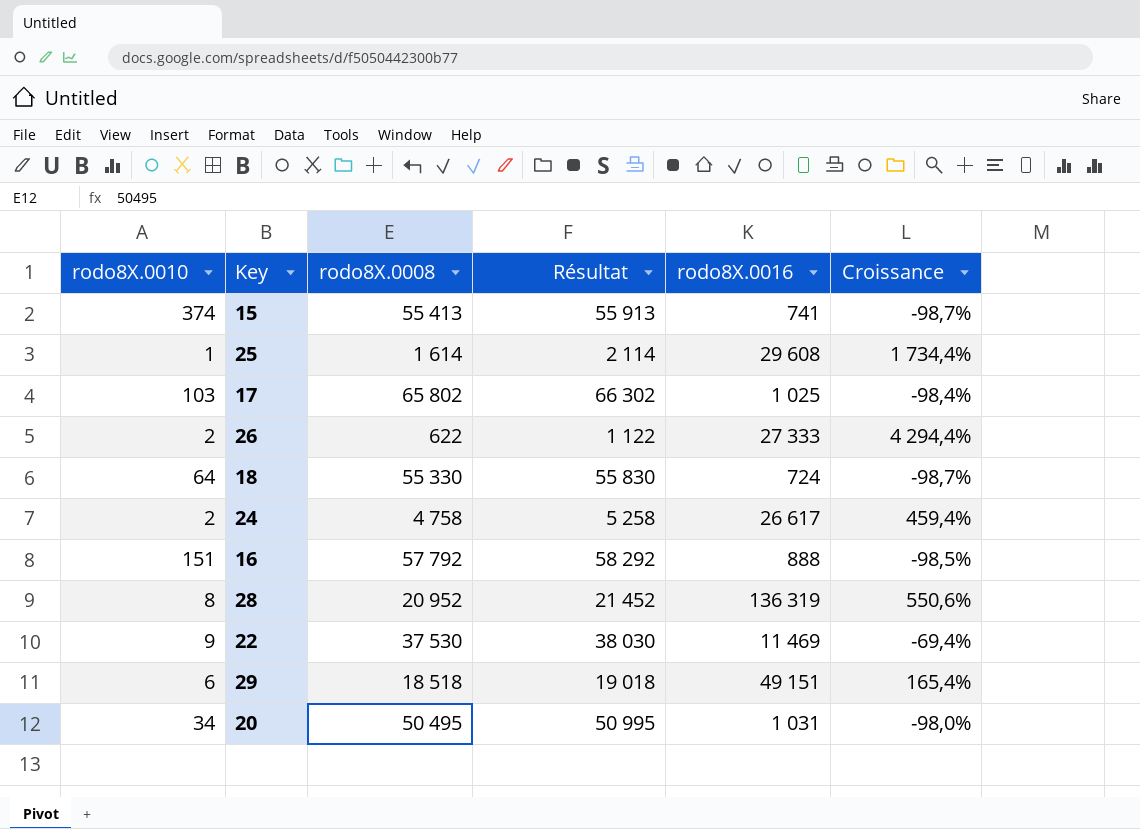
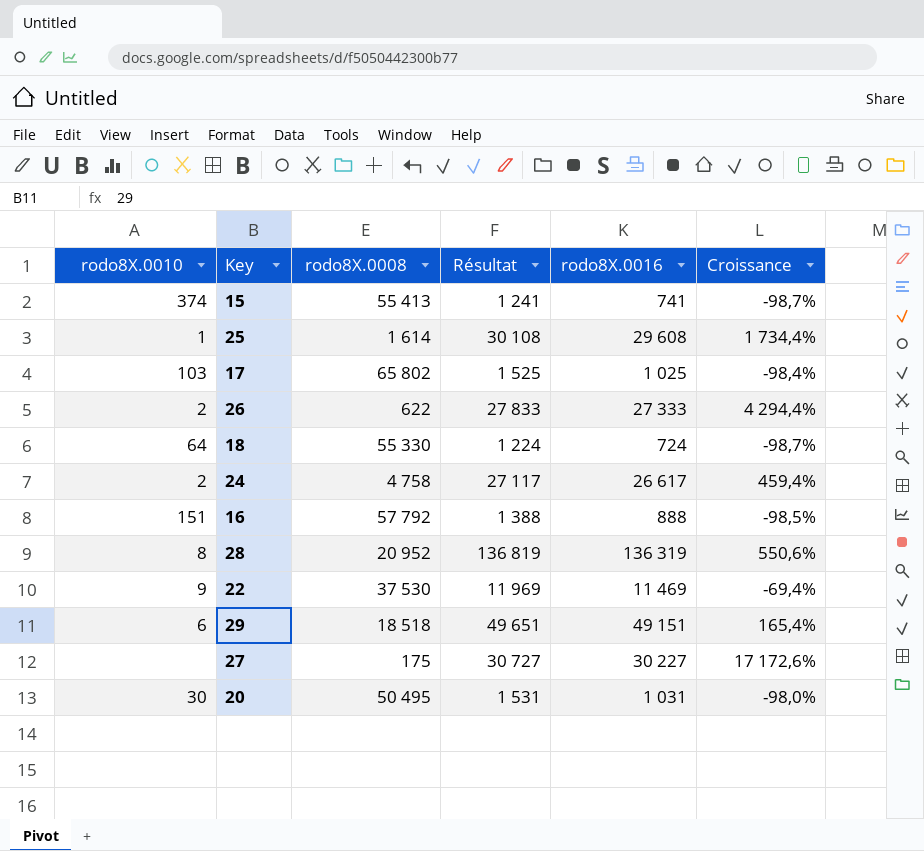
column Résultat | formula: [rodo8X.0008] + 500 -> [rodo8X.0016] + 500
row 27: none -> none | 175 | 30 727 | 30 227 | 17 172,6%
20 | rodo8X.0010: 34 -> 30

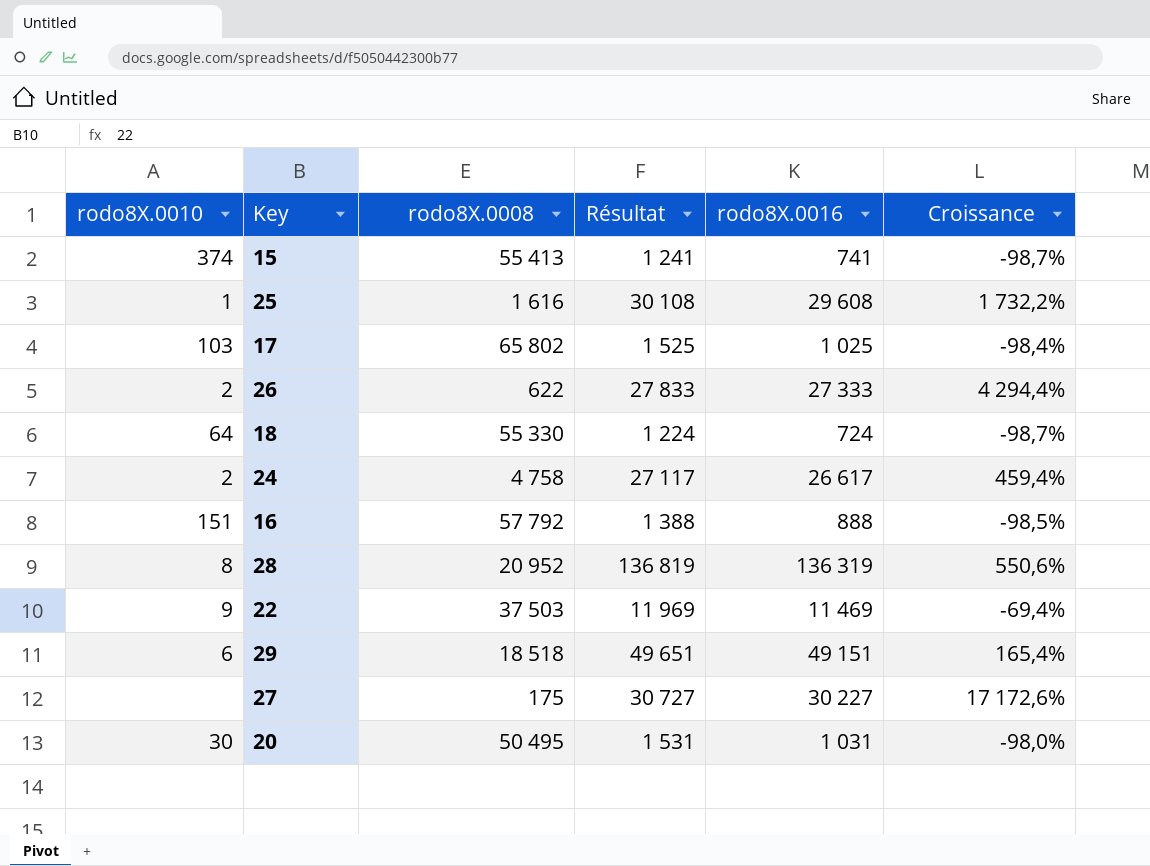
25 | rodo8X.0008: 1 614 -> 1 616
25 | Croissance: 1 734,4% -> 1 732,2%
22 | rodo8X.0008: 37 530 -> 37 503

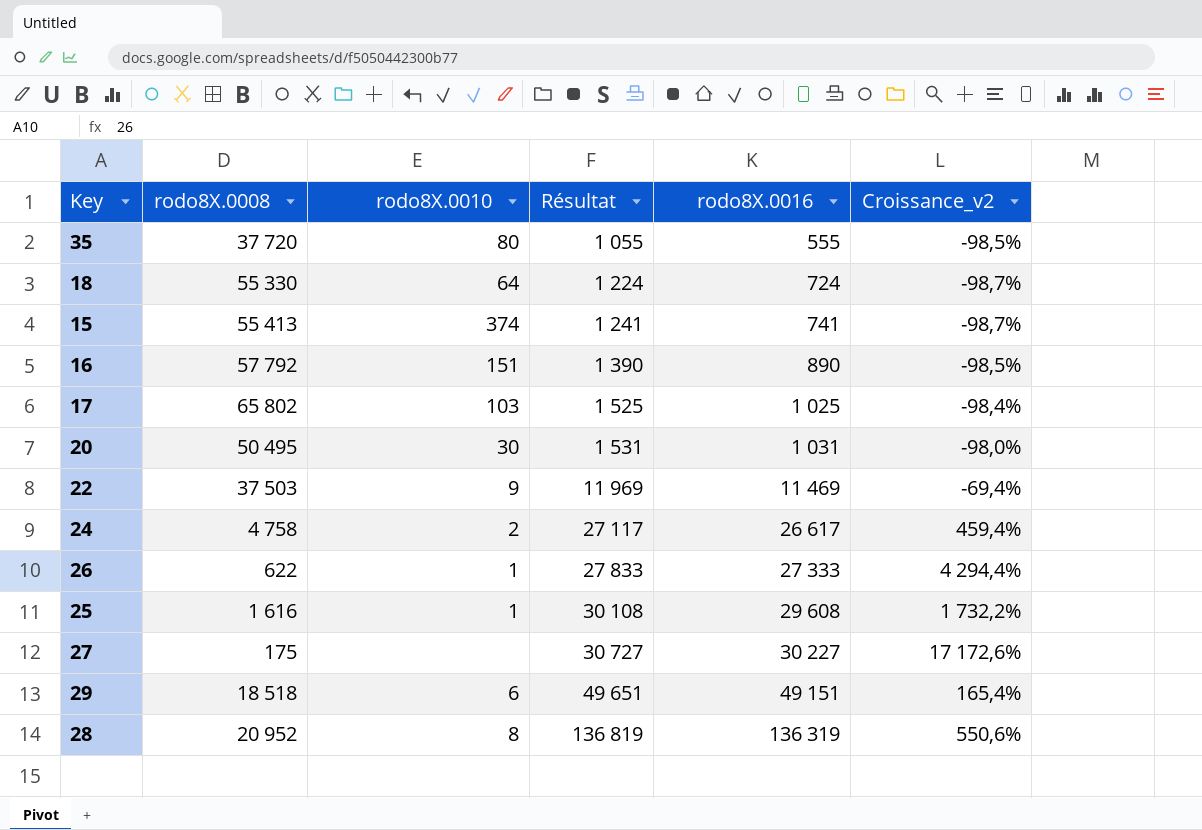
row order: none -> Résultat ascending
column rodo8X.0010 | position: 1 -> 3
column name: Croissance -> Croissance_v2
row 35: none -> 37 720 | 80 | 1 055 | 555 | -98,5%
16 | Résultat: 1 388 -> 1 390
16 | rodo8X.0016: 888 -> 890
26 | rodo8X.0010: 2 -> 1

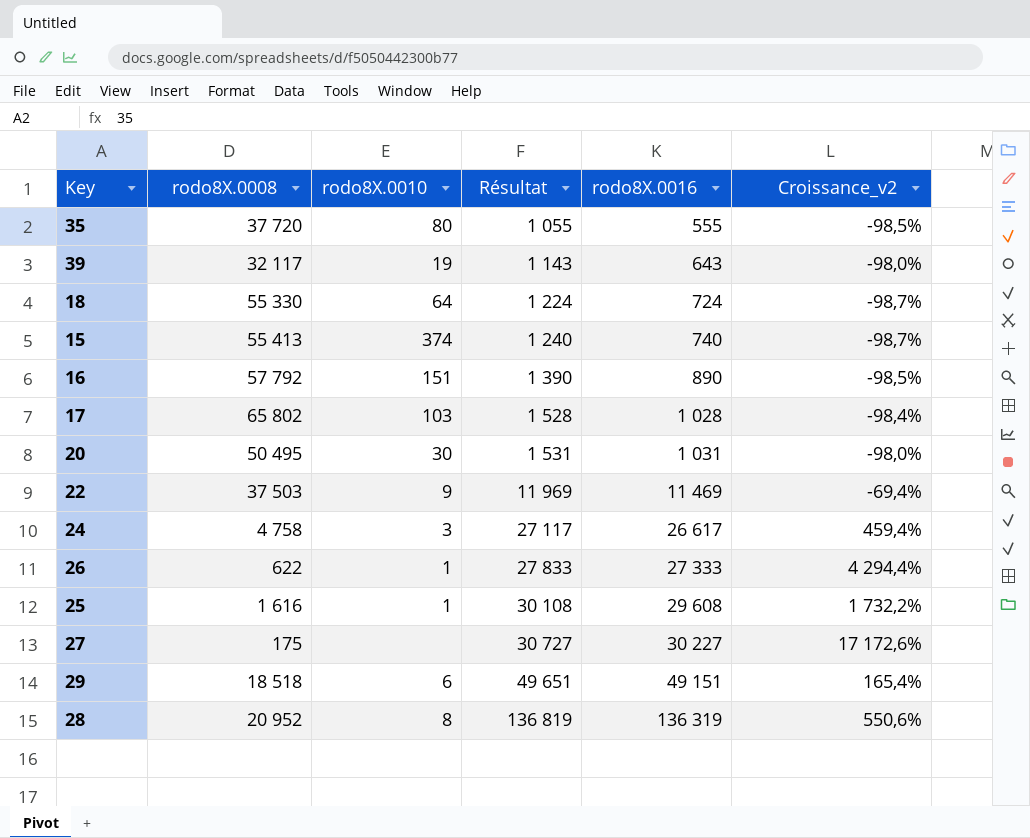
row 39: none -> 32 117 | 19 | 1 143 | 643 | -98,0%
15 | Résultat: 1 241 -> 1 240
15 | rodo8X.0016: 741 -> 740
17 | Résultat: 1 525 -> 1 528
17 | rodo8X.0016: 1 025 -> 1 028
24 | rodo8X.0010: 2 -> 3

